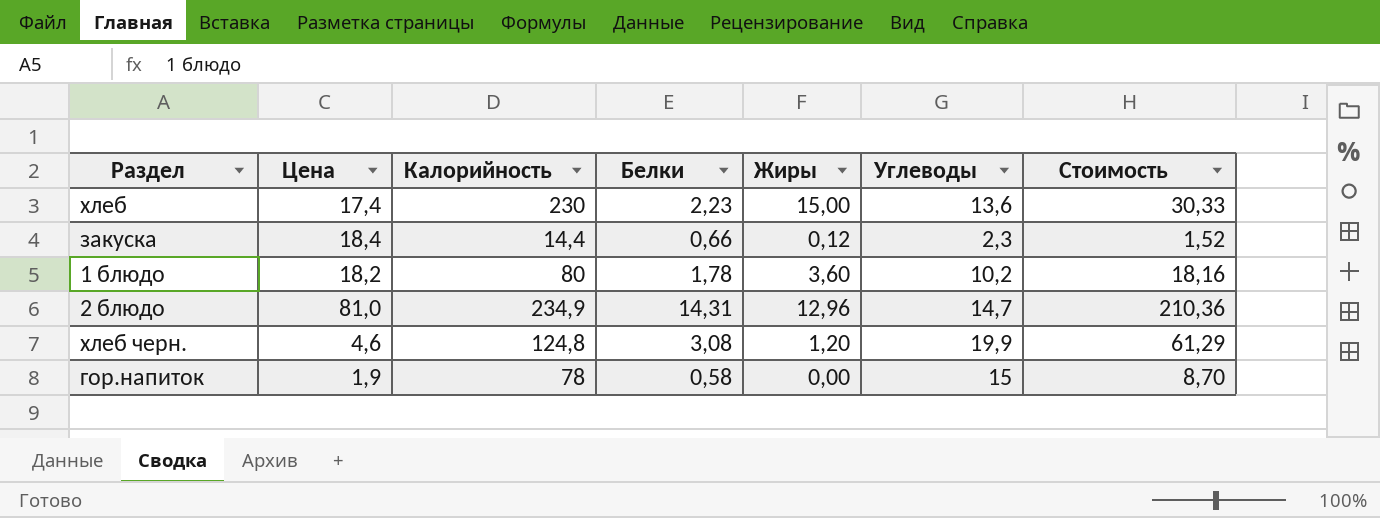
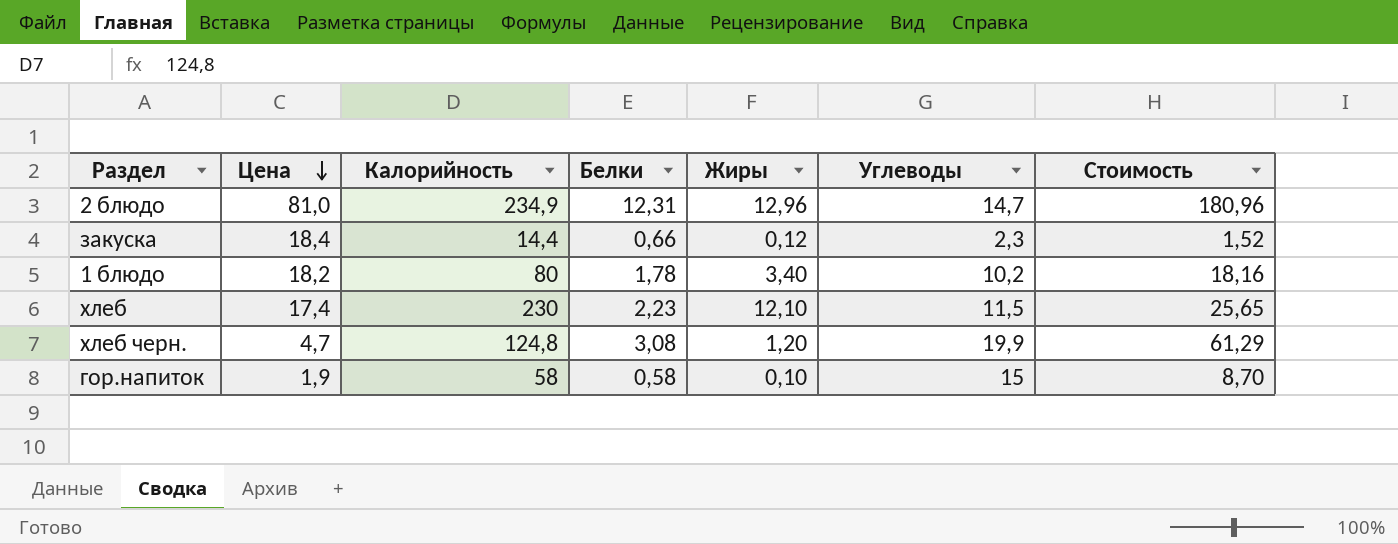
row order: none -> Цена descending
2 блюдо | Белки: 14,31 -> 12,31
2 блюдо | Стоимость: 210,36 -> 180,96
1 блюдо | Жиры: 3,60 -> 3,40
хлеб | Жиры: 15,00 -> 12,10
хлеб | Углеводы: 13,6 -> 11,5
хлеб | Стоимость: 30,33 -> 25,65
хлеб черн. | Цена: 4,6 -> 4,7
гор.напиток | Калорийность: 78 -> 58
гор.напиток | Жиры: 0,00 -> 0,10

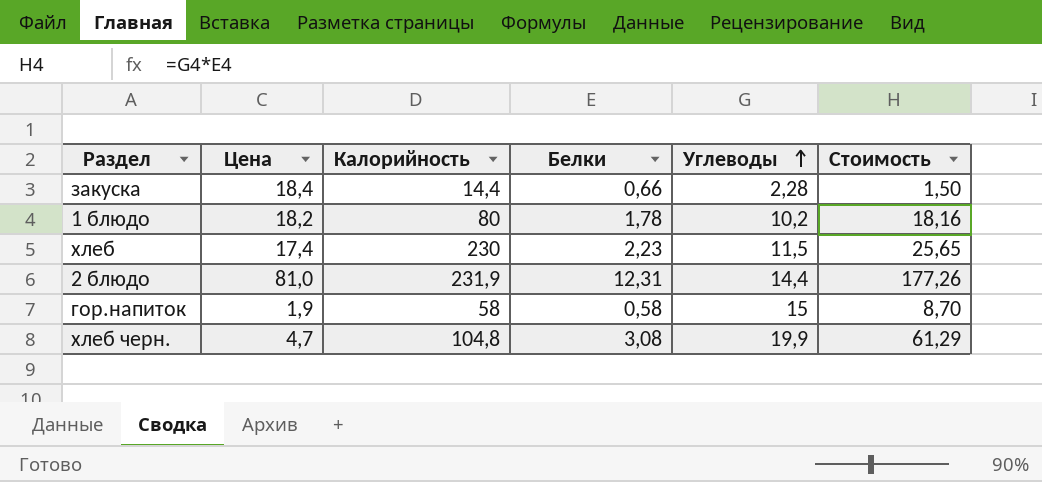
row order: Цена descending -> Углеводы ascending
column Жиры | position: 5 -> none
закуска | Углеводы: 2,3 -> 2,28
закуска | Стоимость: 1,52 -> 1,50
2 блюдо | Калорийность: 234,9 -> 231,9
2 блюдо | Углеводы: 14,7 -> 14,4
2 блюдо | Стоимость: 180,96 -> 177,26
хлеб черн. | Калорийность: 124,8 -> 104,8

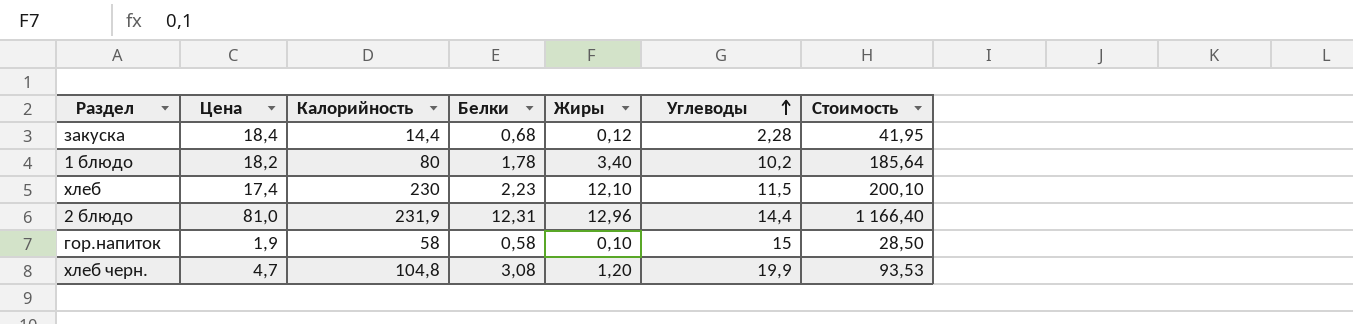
column Жиры | position: none -> 5
column Стоимость | formula: [Белки] * [Углеводы] -> [Цена] * [Углеводы]
закуска | Белки: 0,66 -> 0,68

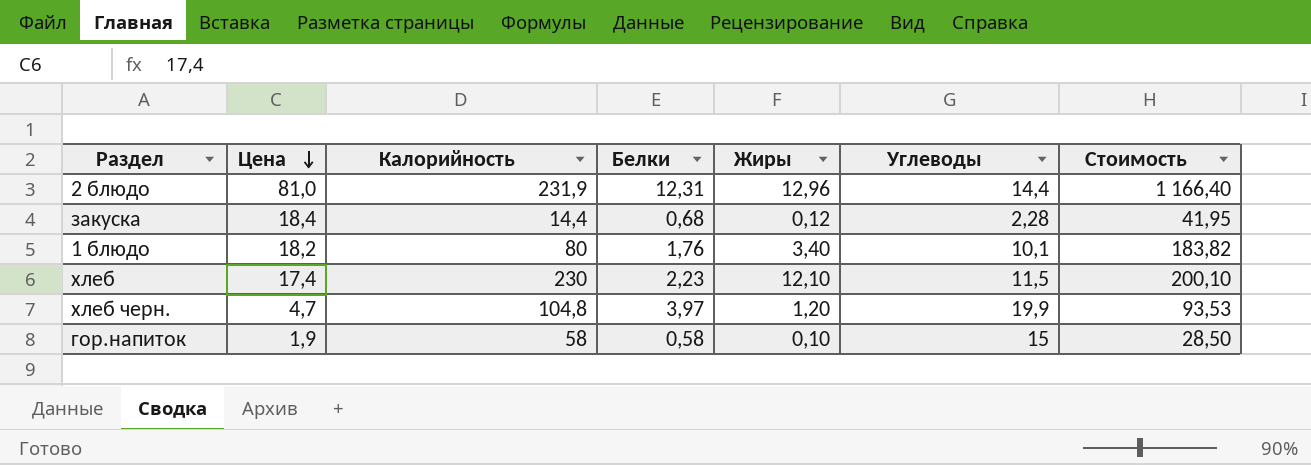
row order: Углеводы ascending -> Цена descending
1 блюдо | Белки: 1,78 -> 1,76
1 блюдо | Углеводы: 10,2 -> 10,1
1 блюдо | Стоимость: 185,64 -> 183,82
хлеб черн. | Белки: 3,08 -> 3,97

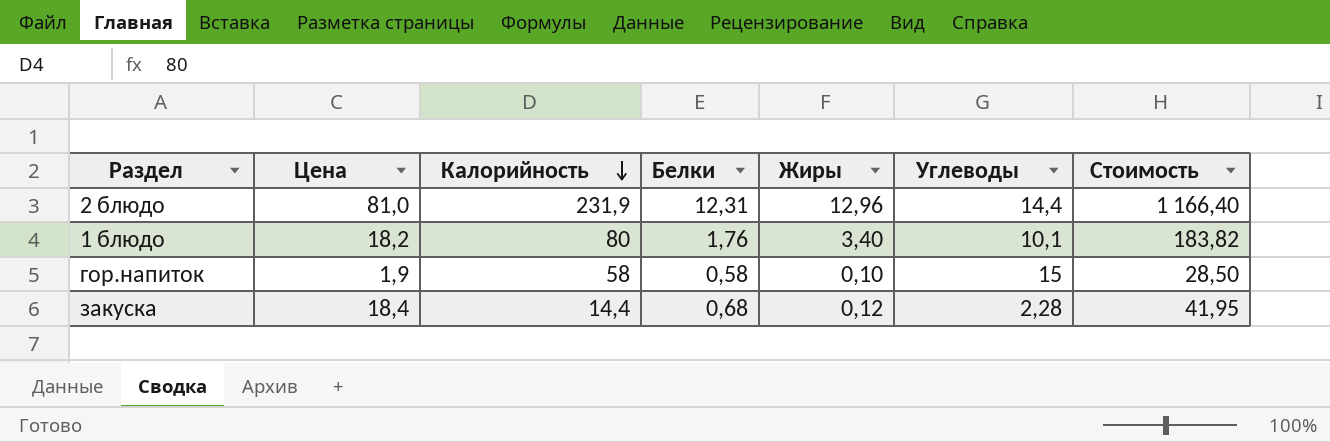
row order: Цена descending -> Калорийность descending
row хлеб: 17,4 | 230 | 2,23 | 12,10 | 11,5 | 200,10 -> none
row хлеб черн.: 4,7 | 104,8 | 3,97 | 1,20 | 19,9 | 93,53 -> none

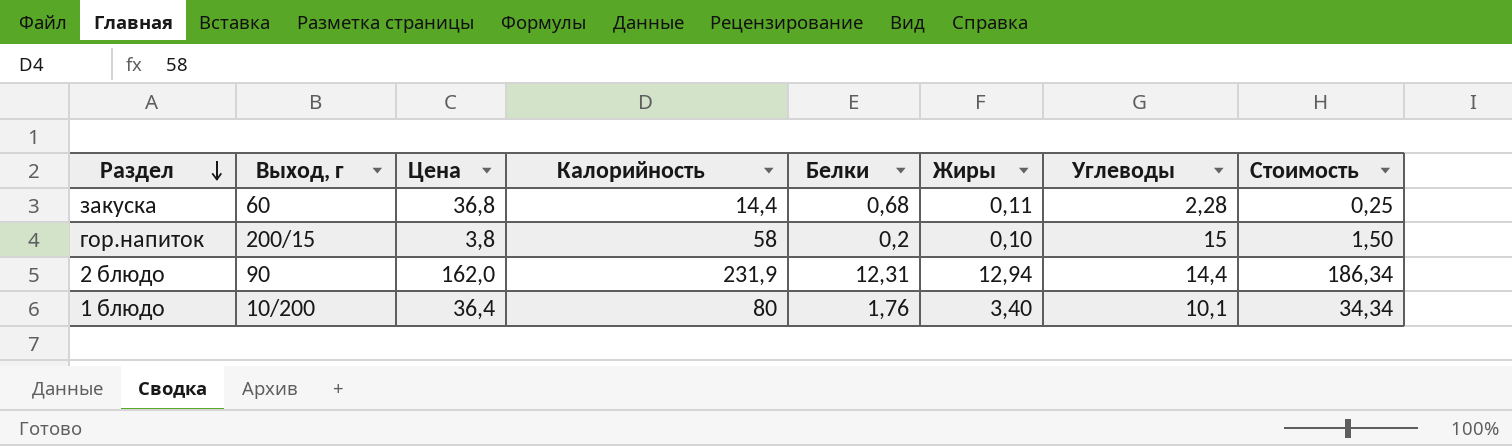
row order: Калорийность descending -> Раздел descending
column Выход, г | position: none -> 2
column Стоимость | formula: [Цена] * [Углеводы] -> [Жиры] * [Углеводы]
закуска | Цена: 18,4 -> 36,8
закуска | Жиры: 0,12 -> 0,11
гор.напиток | Цена: 1,9 -> 3,8
гор.напиток | Белки: 0,58 -> 0,2
2 блюдо | Цена: 81,0 -> 162,0
2 блюдо | Жиры: 12,96 -> 12,94
1 блюдо | Цена: 18,2 -> 36,4

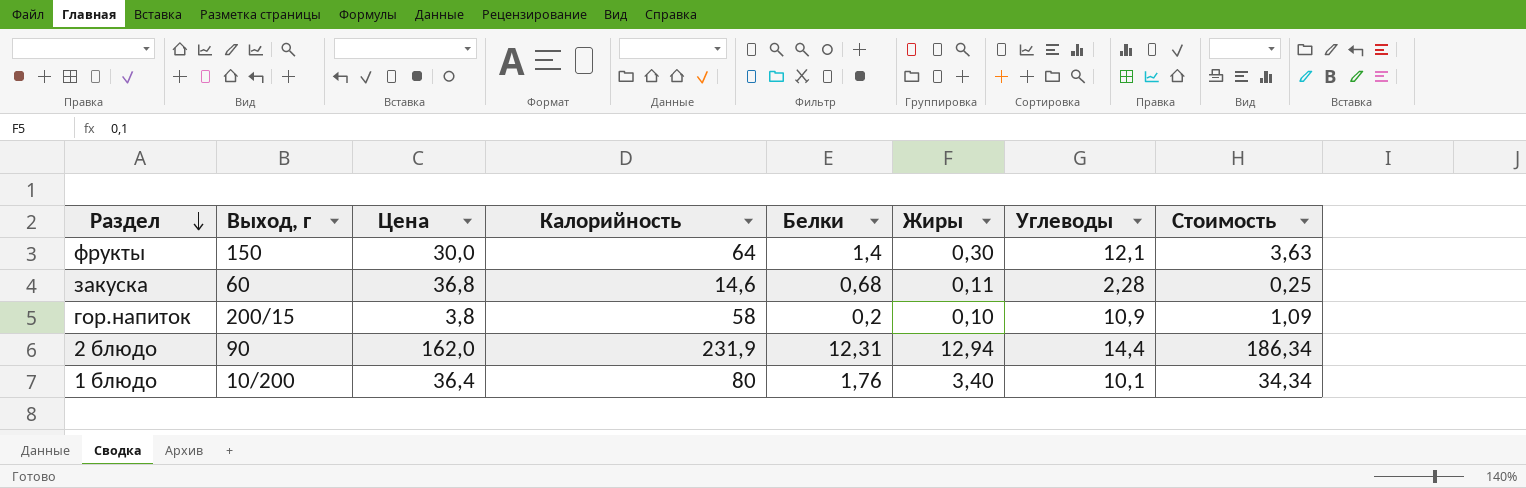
row фрукты: none -> 150 | 30,0 | 64 | 1,4 | 0,30 | 12,1 | 3,63
закуска | Калорийность: 14,4 -> 14,6
гор.напиток | Углеводы: 15 -> 10,9
гор.напиток | Стоимость: 1,50 -> 1,09

